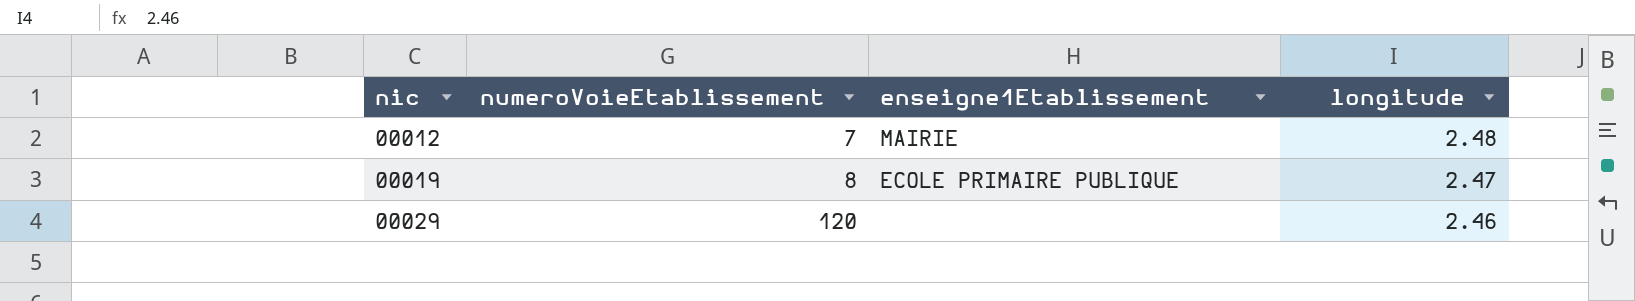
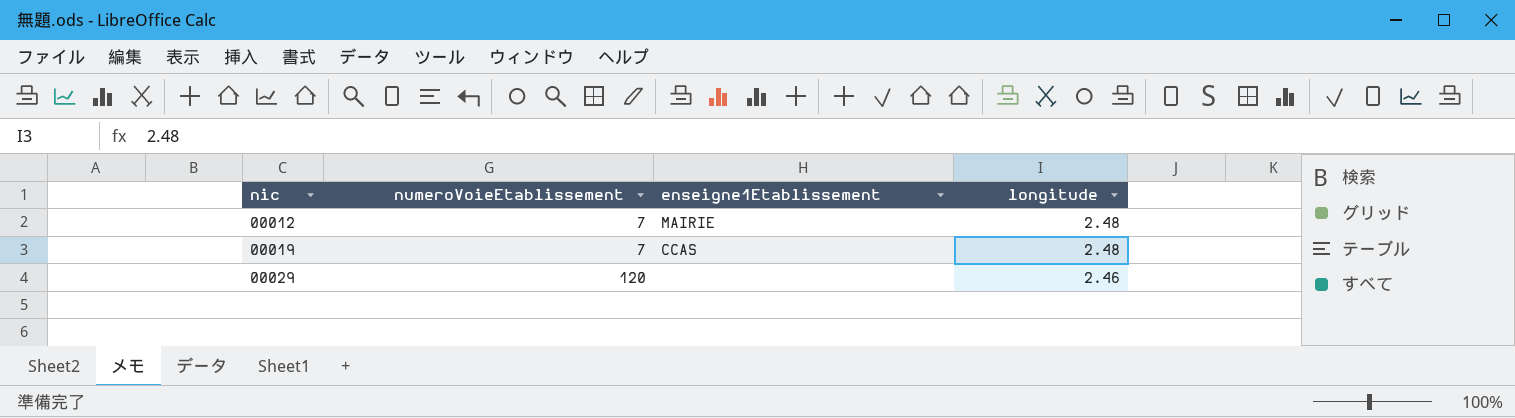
00019 | numeroVoieEtablissement: 8 -> 7
00019 | enseigne1Etablissement: ECOLE PRIMAIRE PUBLIQUE -> CCAS
00019 | longitude: 2.47 -> 2.48

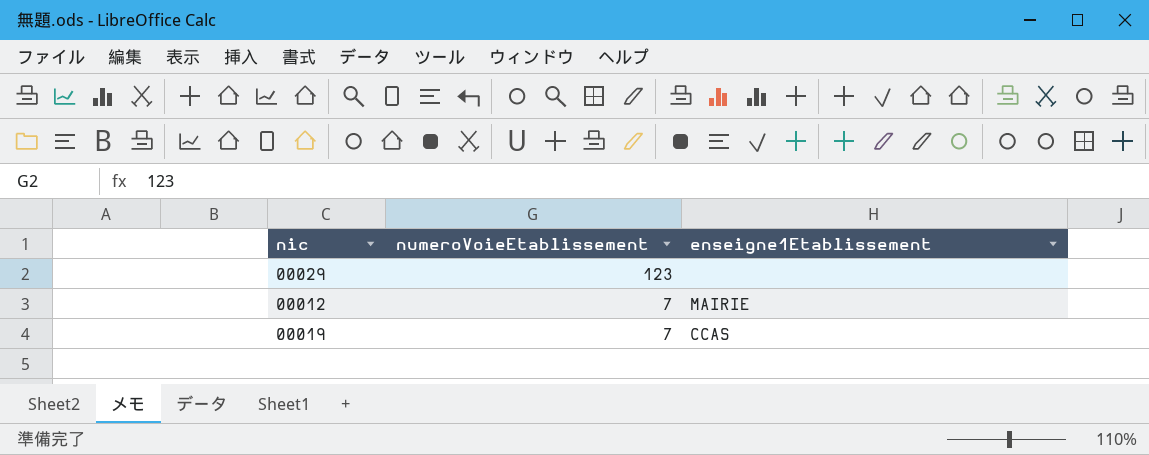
row order: nic ascending -> numeroVoieEtablissement descending
column longitude | position: 4 -> none
00029 | numeroVoieEtablissement: 120 -> 123

